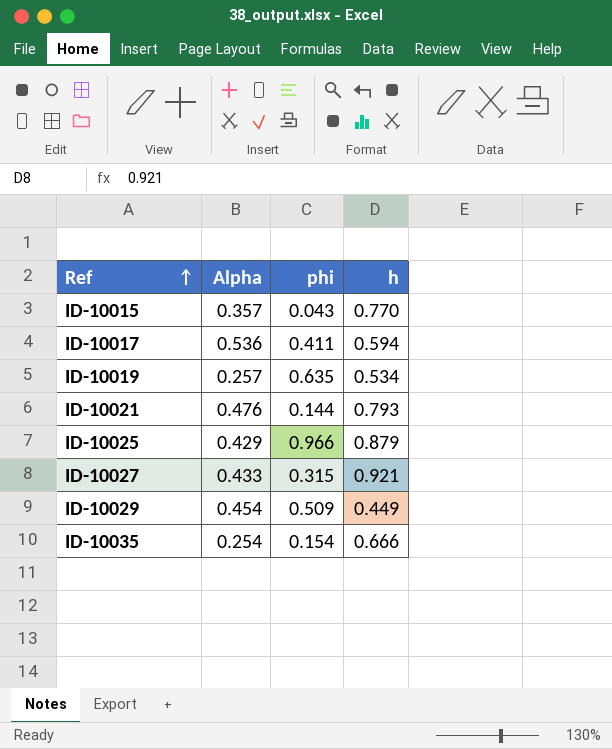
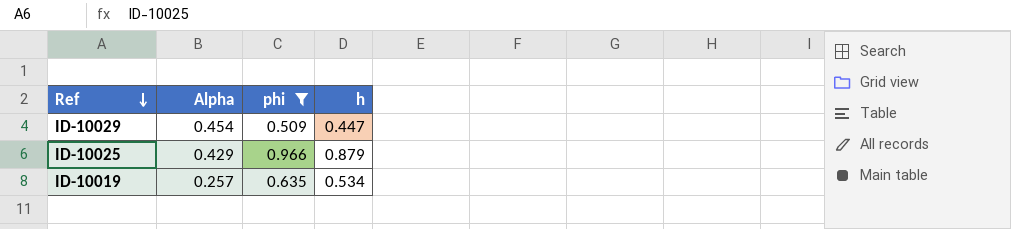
filter: none -> phi >= 0.509
row order: Ref ascending -> Ref descending
ID-10029 | h: 0.449 -> 0.447

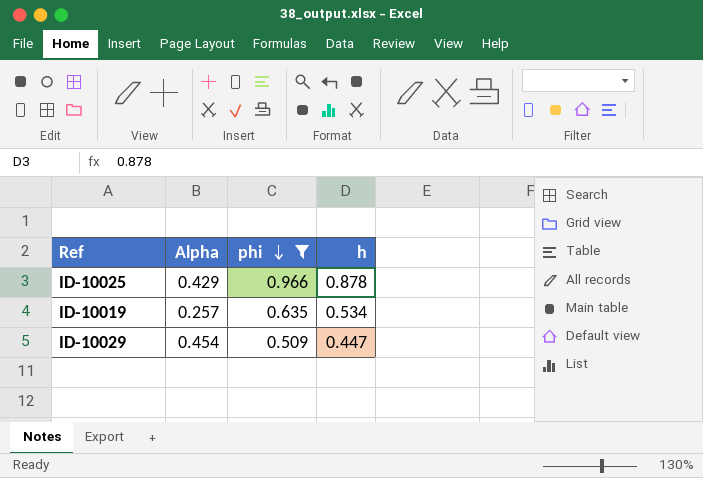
row order: Ref descending -> phi descending
ID-10025 | h: 0.879 -> 0.878

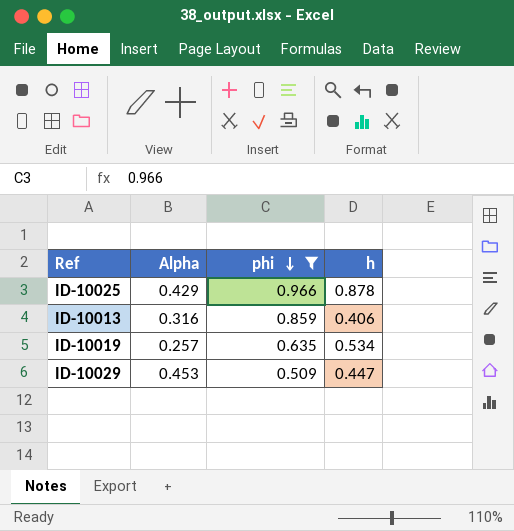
row ID-10013: none -> 0.316 | 0.859 | 0.406
ID-10029 | Alpha: 0.454 -> 0.453

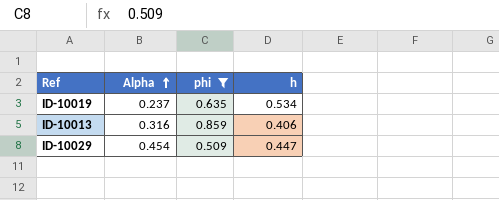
row order: phi descending -> Alpha ascending
row ID-10025: 0.429 | 0.966 | 0.878 -> none
ID-10019 | Alpha: 0.257 -> 0.237
ID-10029 | Alpha: 0.453 -> 0.454

